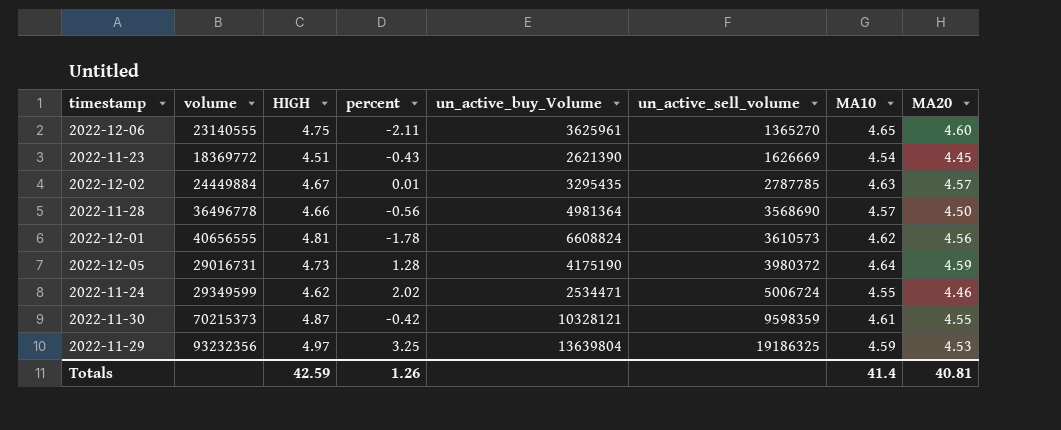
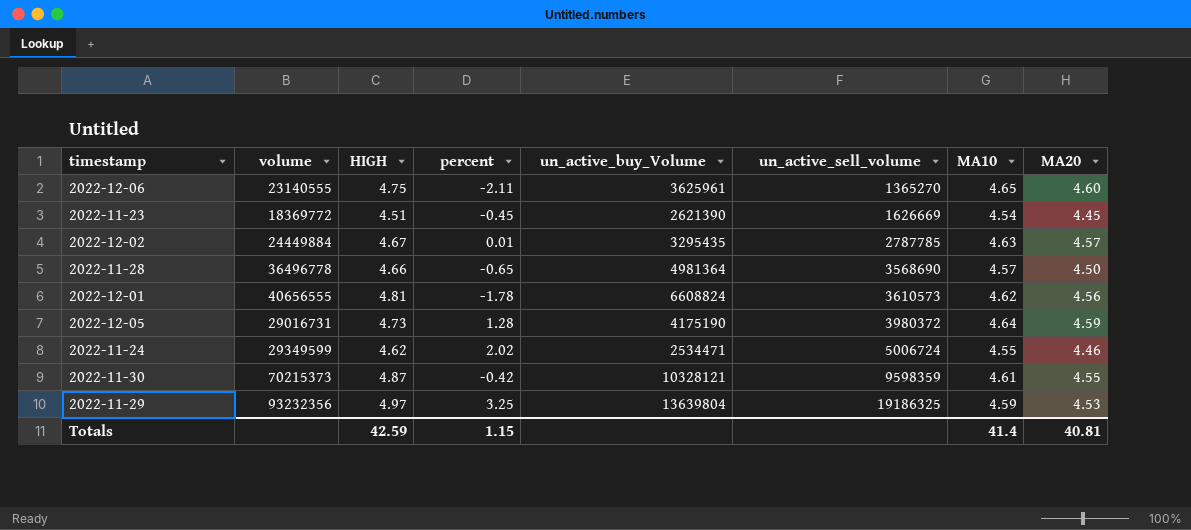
2022-11-23 | percent: -0.43 -> -0.45
2022-11-28 | percent: -0.56 -> -0.65
Totals | percent: 1.26 -> 1.15

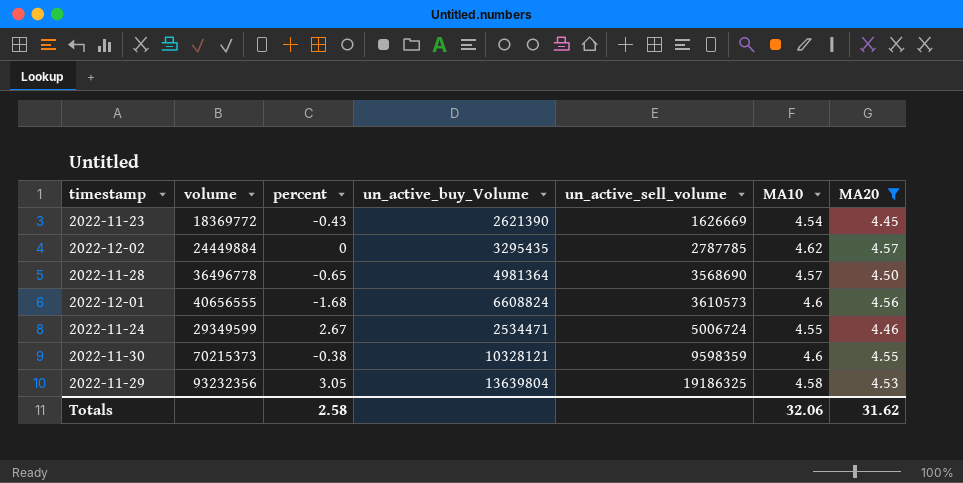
filter: none -> MA20 <= 4.57
column HIGH | position: 3 -> none
2022-11-23 | percent: -0.45 -> -0.43
2022-12-02 | percent: 0.01 -> 0
2022-12-02 | MA10: 4.63 -> 4.62
2022-12-01 | percent: -1.78 -> -1.68
2022-12-01 | MA10: 4.62 -> 4.6
2022-11-24 | percent: 2.02 -> 2.67
2022-11-30 | percent: -0.42 -> -0.38
2022-11-30 | MA10: 4.61 -> 4.6
2022-11-29 | percent: 3.25 -> 3.05
2022-11-29 | MA10: 4.59 -> 4.58
Totals | percent: 1.15 -> 2.58
Totals | MA10: 41.4 -> 32.06
Totals | MA20: 40.81 -> 31.62

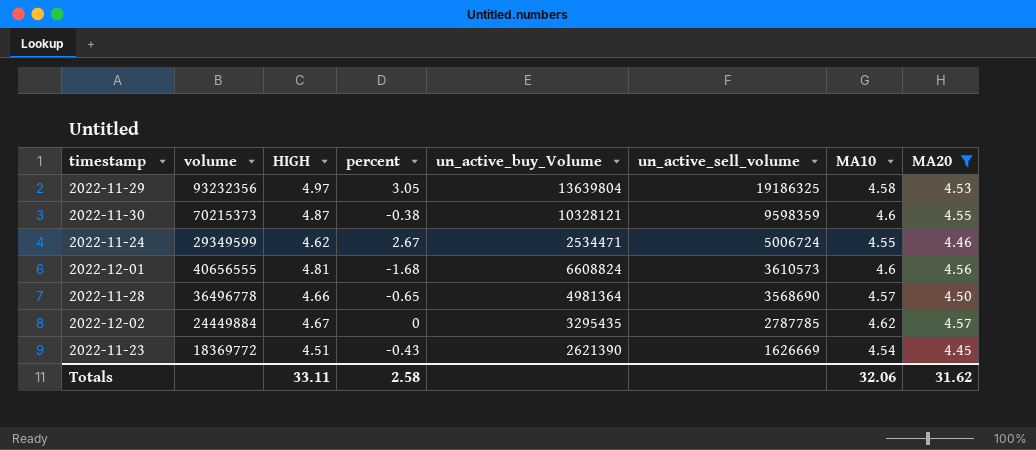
row order: un_active_sell_volume ascending -> un_active_sell_volume descending
column HIGH | position: none -> 3

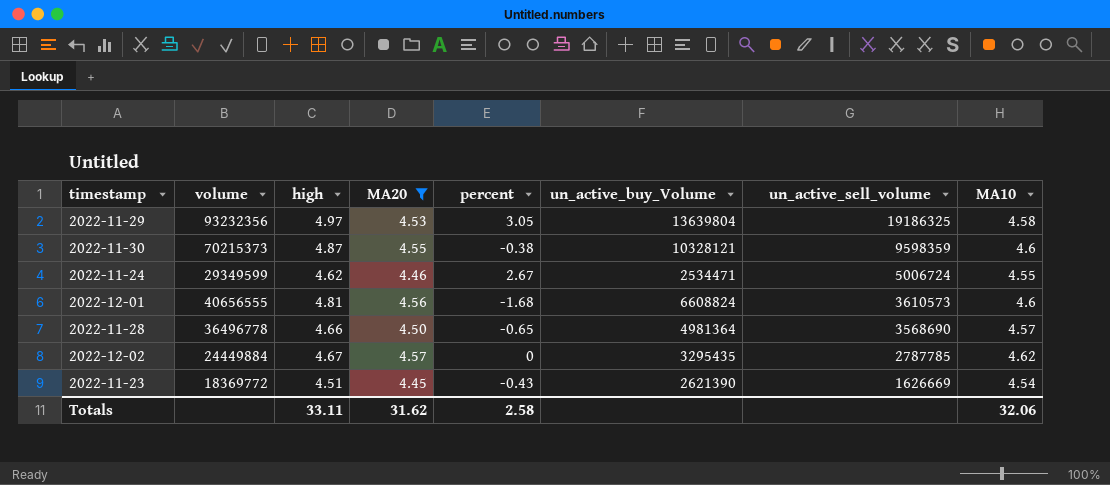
column name: HIGH -> high
column MA20 | position: 8 -> 4

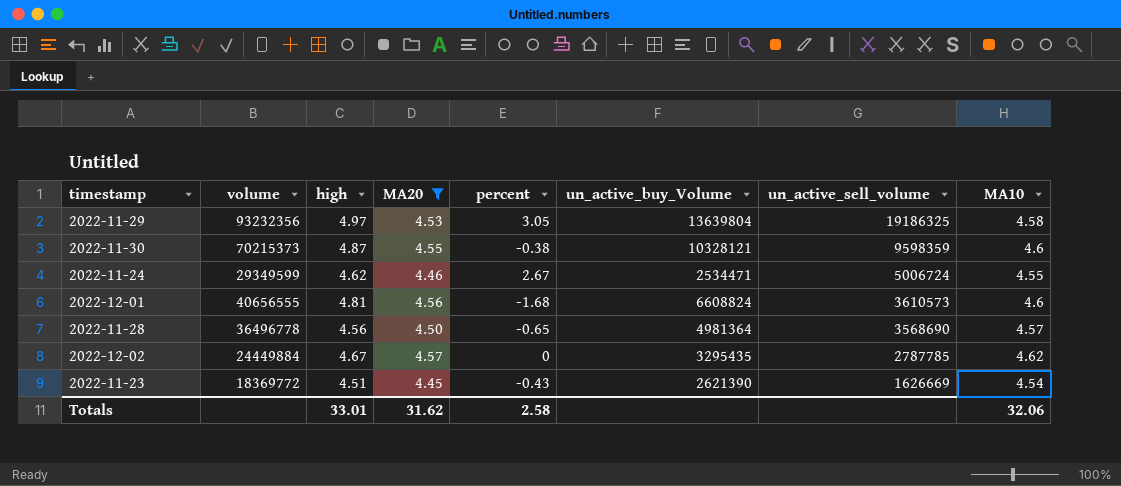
2022-11-28 | high: 4.66 -> 4.56
Totals | high: 33.11 -> 33.01

